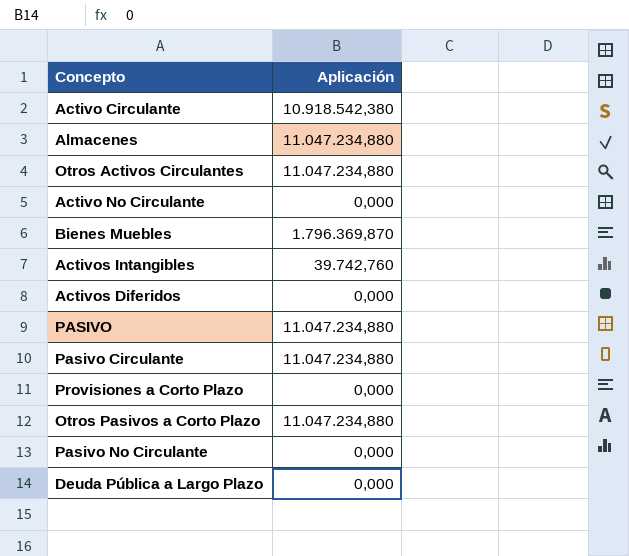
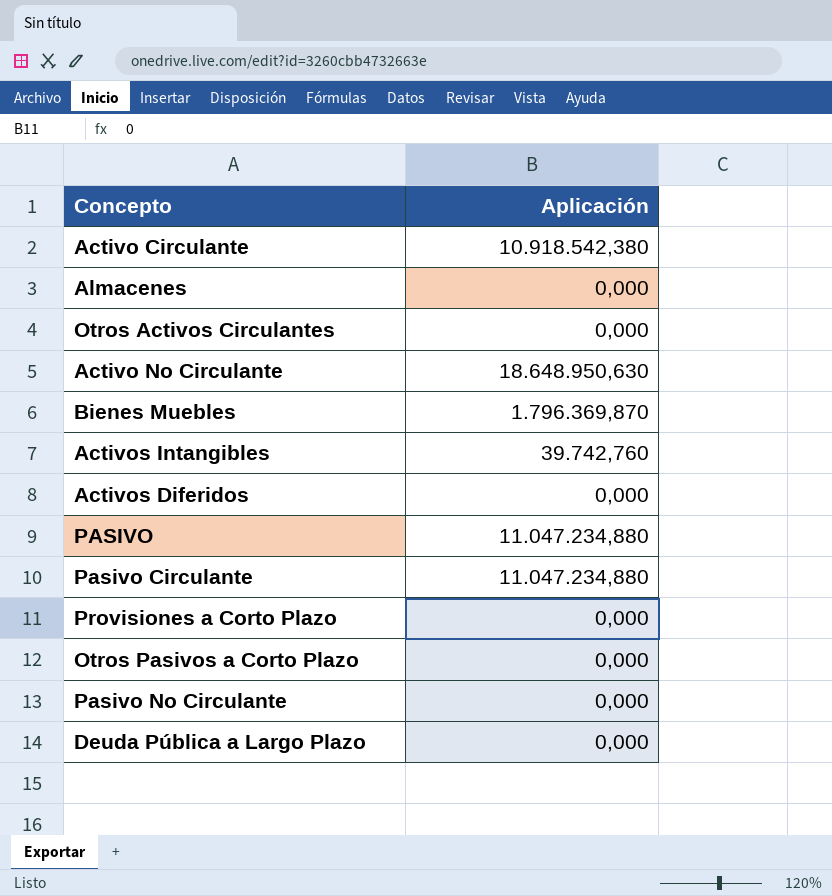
Almacenes | Aplicación: 11.047.234,880 -> 0,000
Otros Activos Circulantes | Aplicación: 11.047.234,880 -> 0,000
Activo No Circulante | Aplicación: 0,000 -> 18.648.950,630
Otros Pasivos a Corto Plazo | Aplicación: 11.047.234,880 -> 0,000

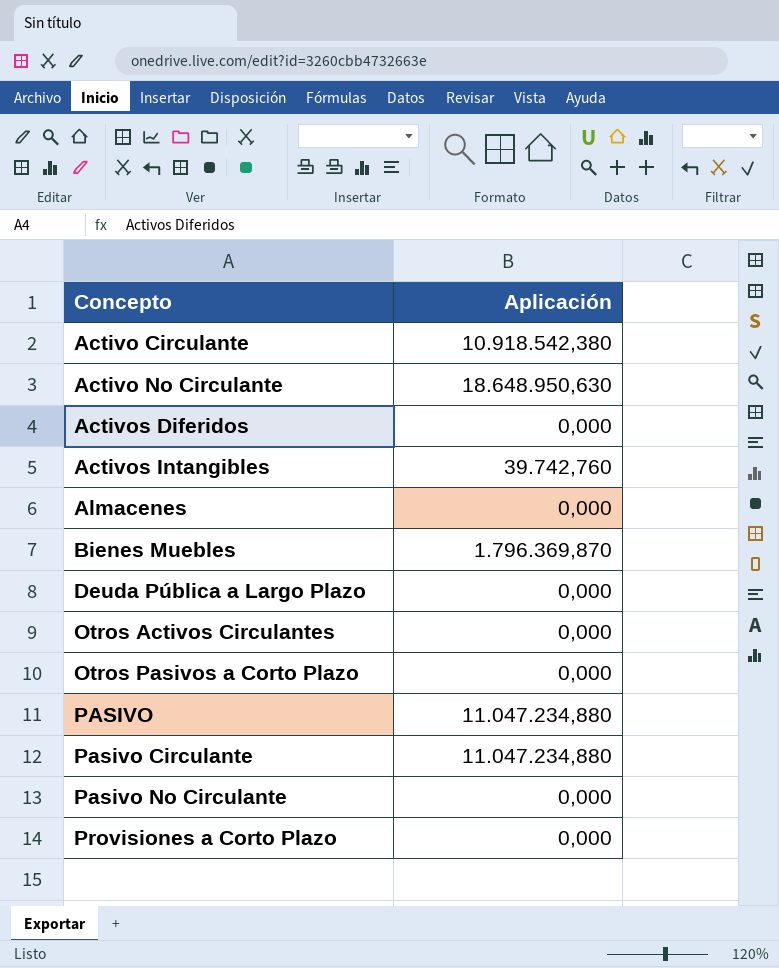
row order: none -> Concepto ascending

